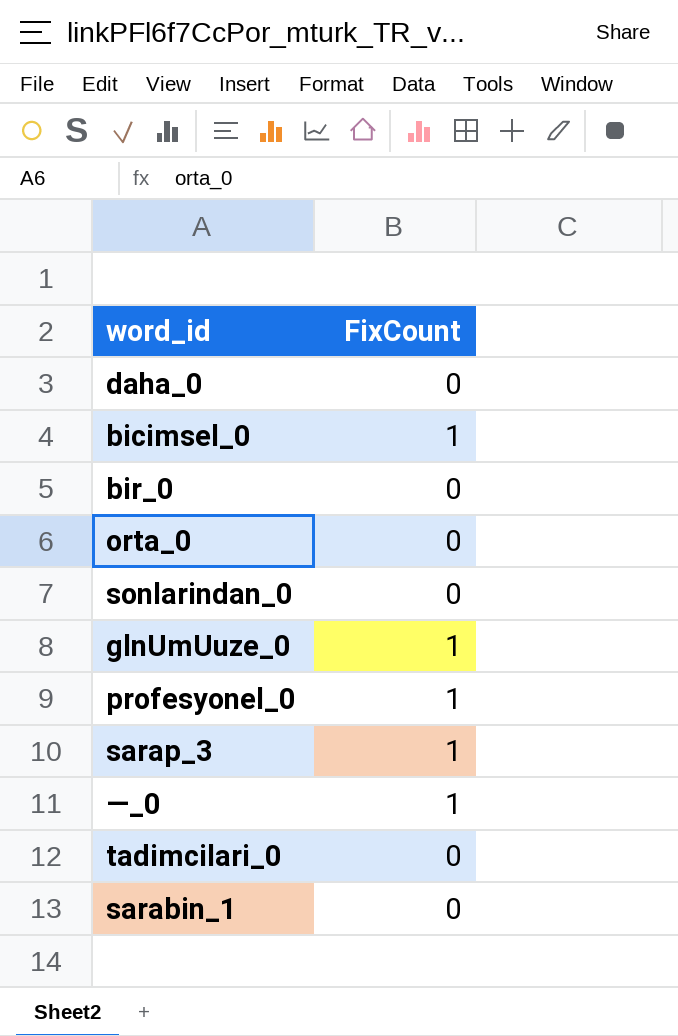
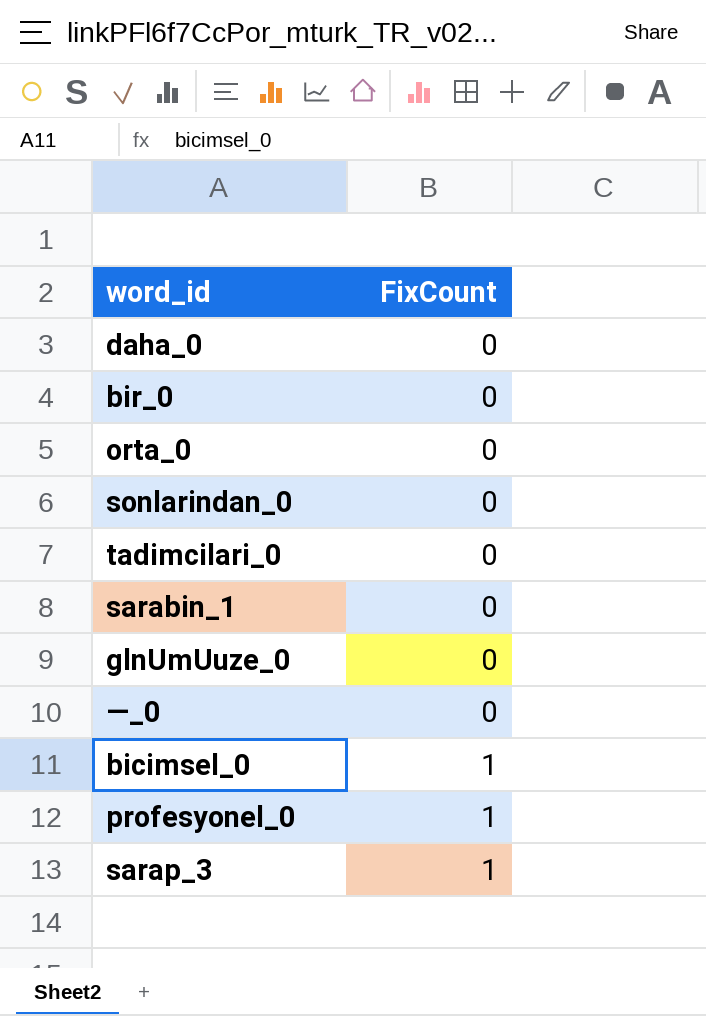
row order: none -> FixCount ascending
glnUmUuze_0 | FixCount: 1 -> 0
—_0 | FixCount: 1 -> 0

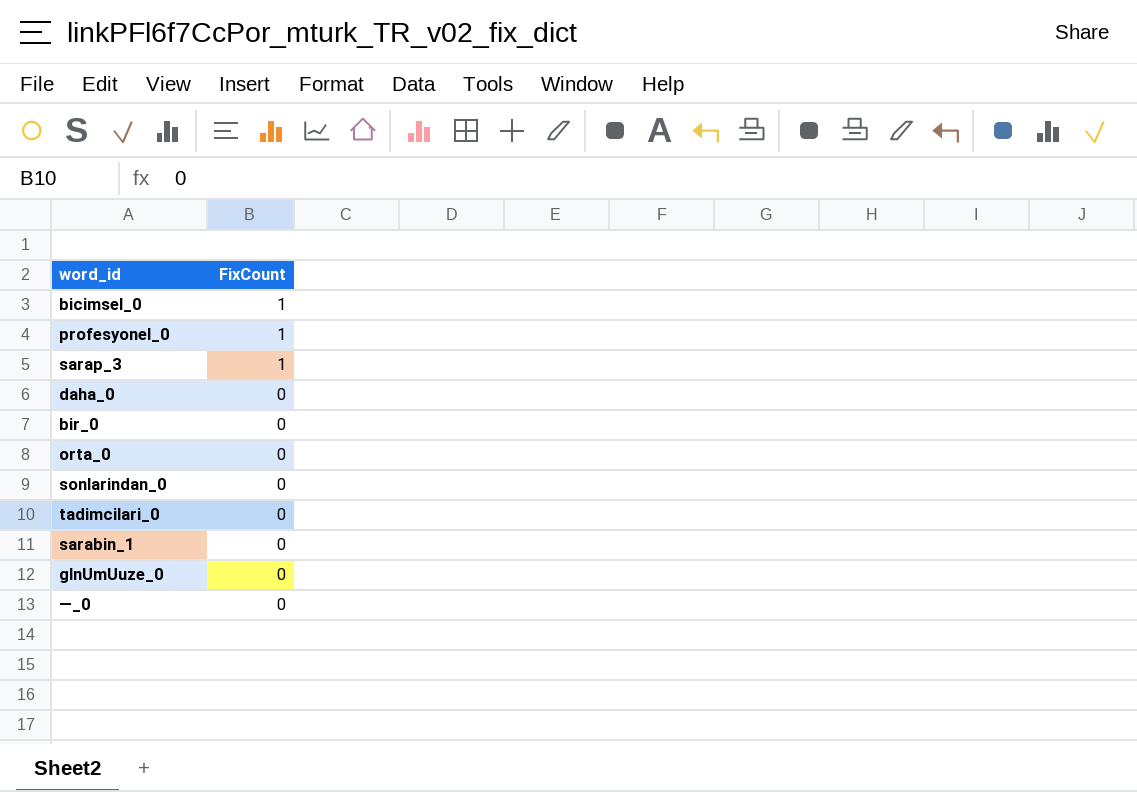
row order: FixCount ascending -> FixCount descending

